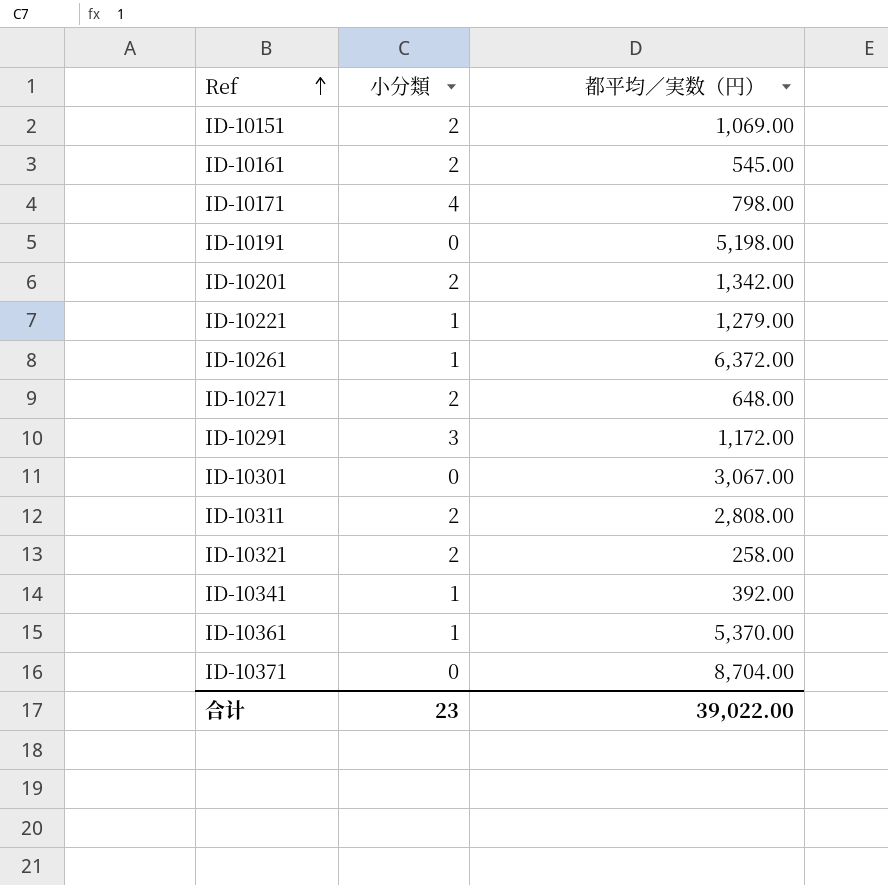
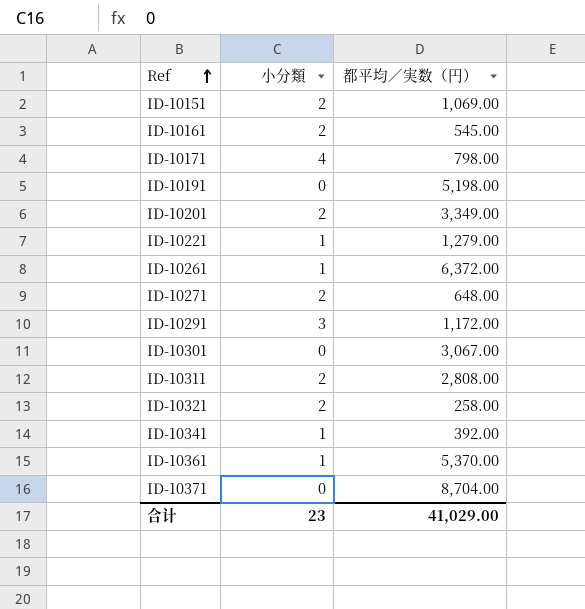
ID-10201 | 都平均／実数（円）: 1,342.00 -> 3,349.00
合计 | 都平均／実数（円）: 39,022.00 -> 41,029.00

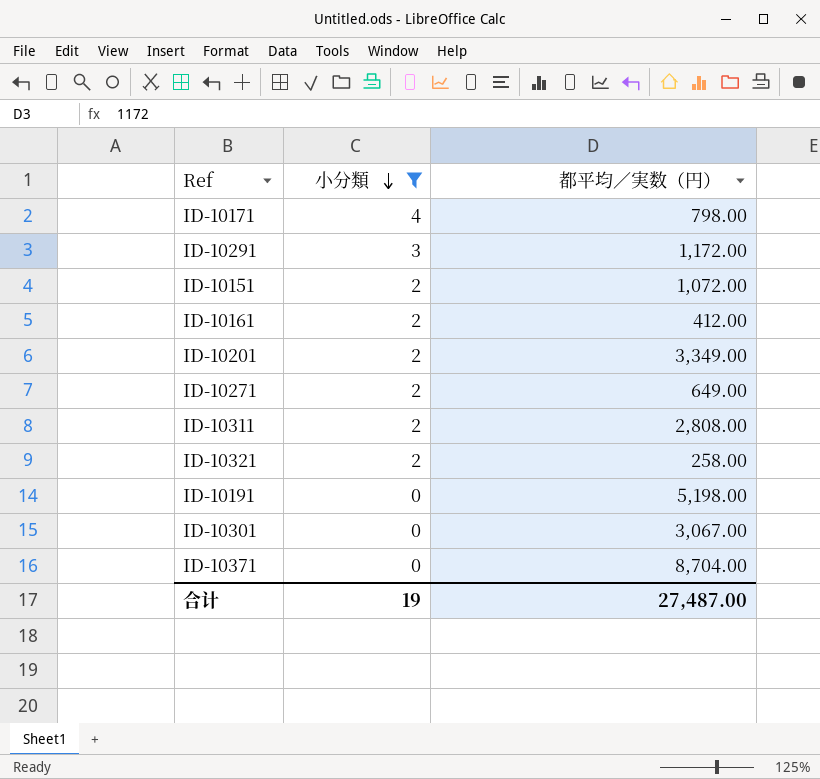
filter: none -> 小分類 != 1
row order: Ref ascending -> 小分類 descending
ID-10151 | 都平均／実数（円）: 1,069.00 -> 1,072.00
ID-10161 | 都平均／実数（円）: 545.00 -> 412.00
ID-10271 | 都平均／実数（円）: 648.00 -> 649.00
合计 | 小分類: 23 -> 19
合计 | 都平均／実数（円）: 41,029.00 -> 27,487.00

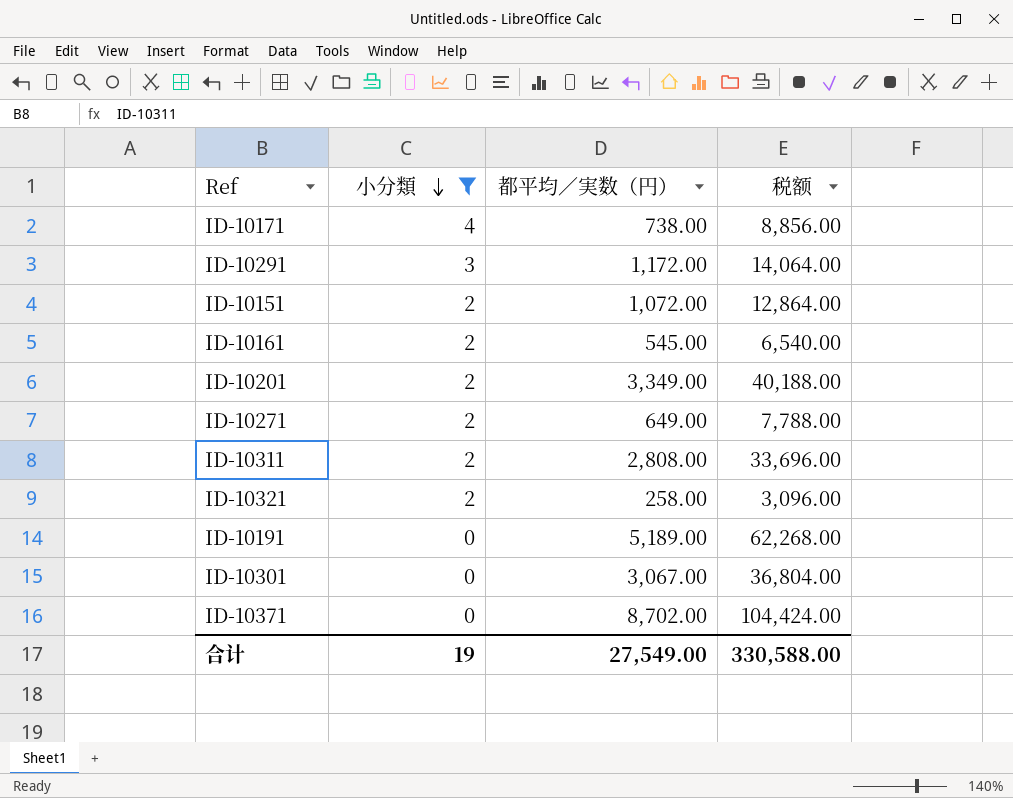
column 税额 | formula: none -> [都平均／実数（円）] * 12
ID-10171 | 都平均／実数（円）: 798.00 -> 738.00
ID-10161 | 都平均／実数（円）: 412.00 -> 545.00
ID-10191 | 都平均／実数（円）: 5,198.00 -> 5,189.00
ID-10371 | 都平均／実数（円）: 8,704.00 -> 8,702.00
合计 | 都平均／実数（円）: 27,487.00 -> 27,549.00

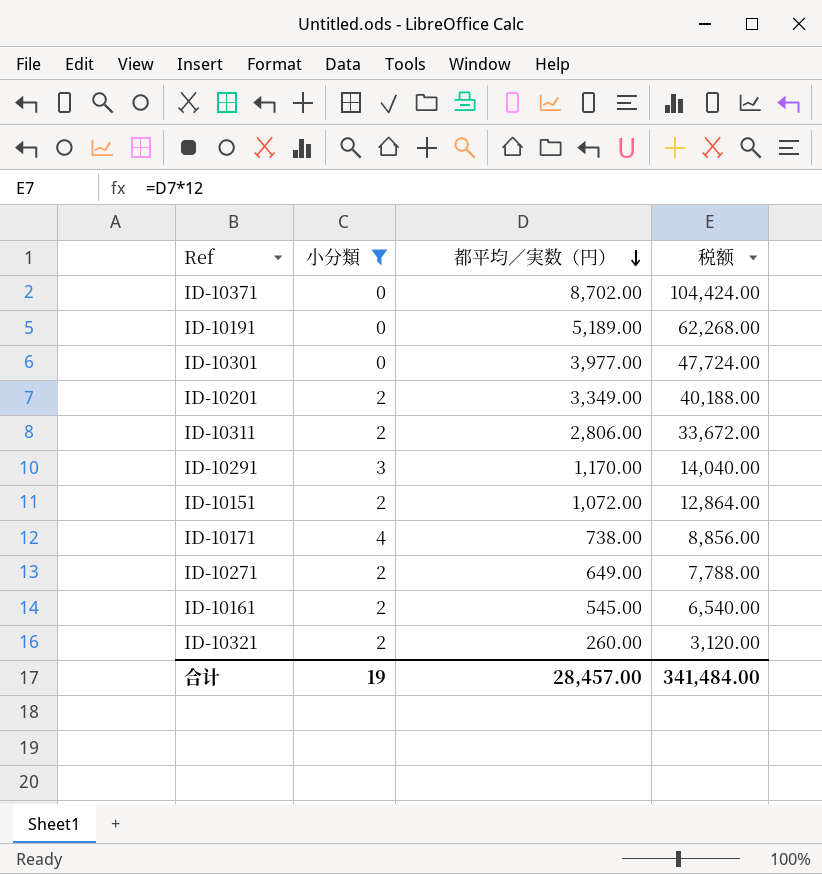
row order: 小分類 descending -> 都平均／実数（円） descending
ID-10301 | 都平均／実数（円）: 3,067.00 -> 3,977.00
ID-10301 | 税额: 36,804.00 -> 47,724.00
ID-10311 | 都平均／実数（円）: 2,808.00 -> 2,806.00
ID-10311 | 税额: 33,696.00 -> 33,672.00
ID-10291 | 都平均／実数（円）: 1,172.00 -> 1,170.00
ID-10291 | 税额: 14,064.00 -> 14,040.00
ID-10321 | 都平均／実数（円）: 258.00 -> 260.00
ID-10321 | 税额: 3,096.00 -> 3,120.00
合计 | 都平均／実数（円）: 27,549.00 -> 28,457.00
合计 | 税额: 330,588.00 -> 341,484.00

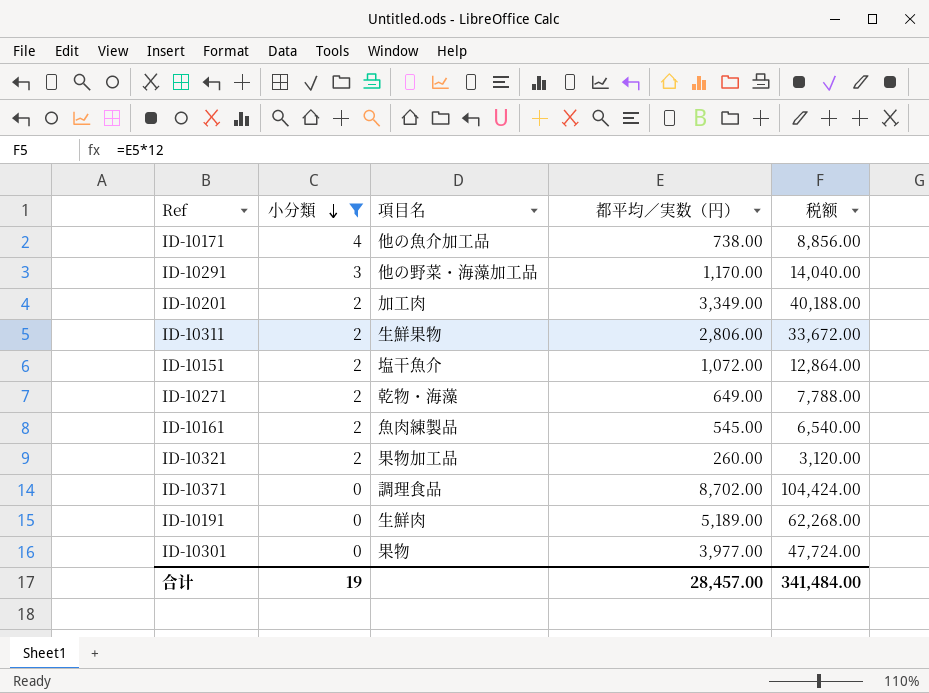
row order: 都平均／実数（円） descending -> 小分類 descending
column 項目名 | position: none -> 3

